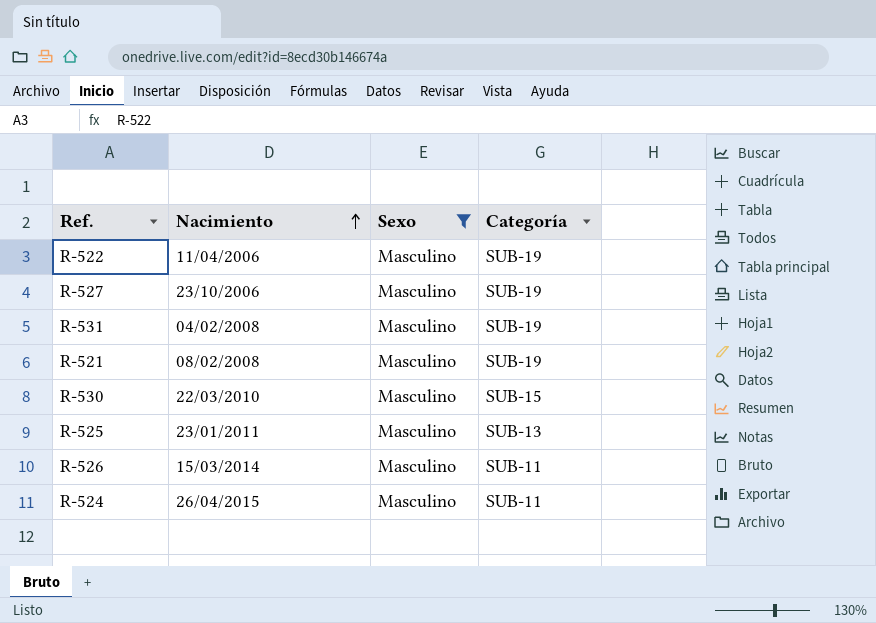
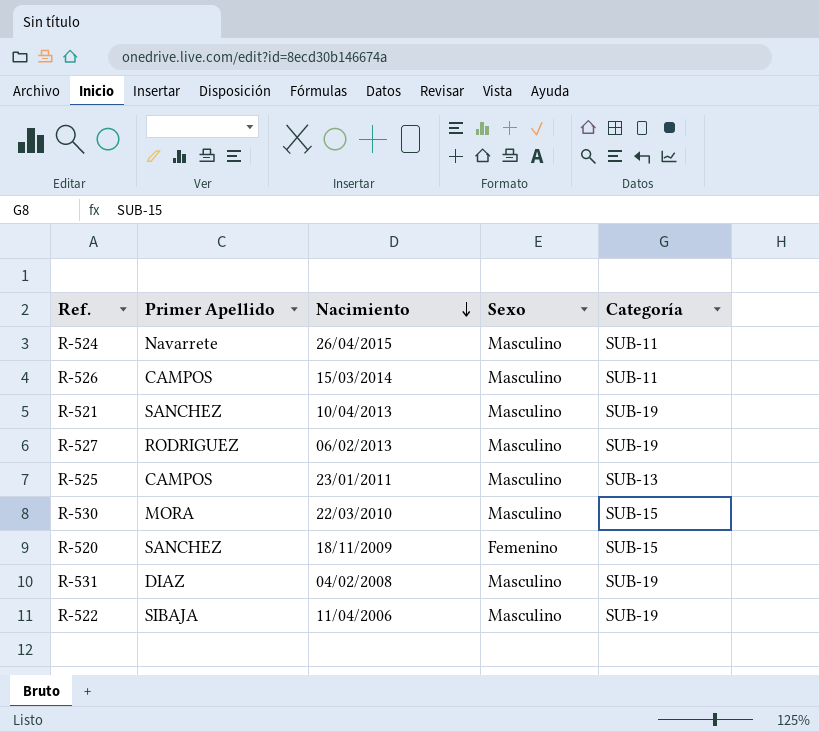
filter: Sexo = Masculino -> none
row order: Nacimiento ascending -> Nacimiento descending
column Primer Apellido | position: none -> 2
R-521 | Nacimiento: 08/02/2008 -> 10/04/2013
R-527 | Nacimiento: 23/10/2006 -> 06/02/2013

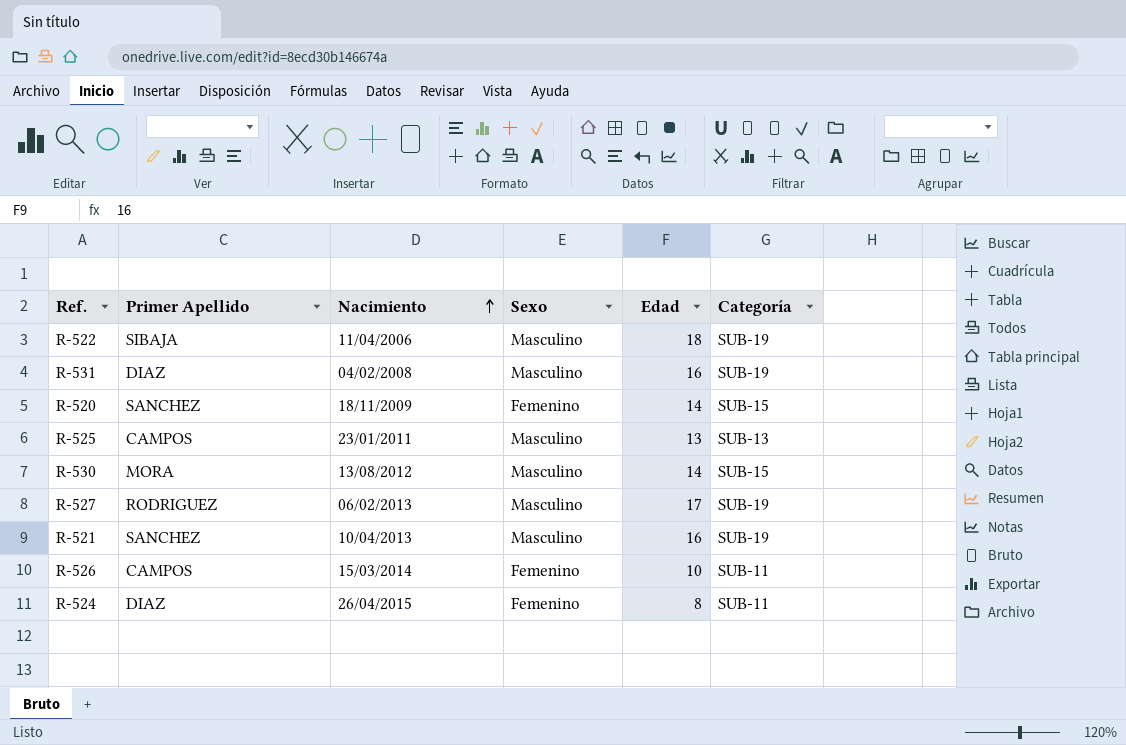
row order: Nacimiento descending -> Nacimiento ascending
column Edad | position: none -> 5
R-530 | Nacimiento: 22/03/2010 -> 13/08/2012
R-526 | Sexo: Masculino -> Femenino
R-524 | Primer Apellido: Navarrete -> DIAZ
R-524 | Sexo: Masculino -> Femenino

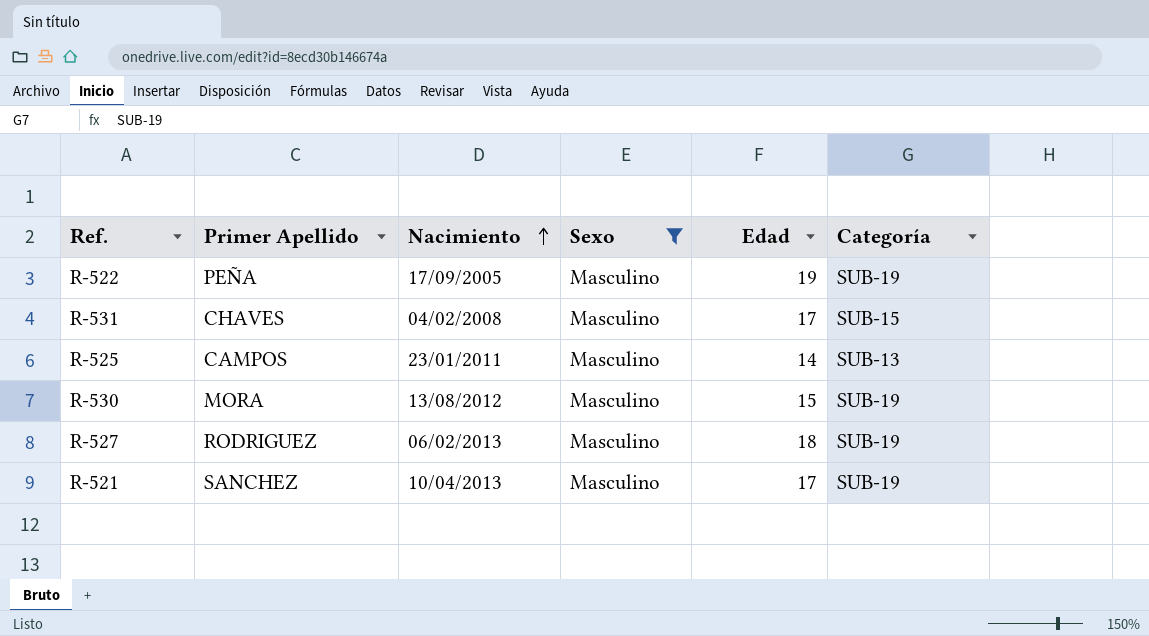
filter: none -> Sexo = Masculino
R-522 | Primer Apellido: SIBAJA -> PEÑA
R-522 | Nacimiento: 11/04/2006 -> 17/09/2005
R-522 | Edad: 18 -> 19
R-531 | Primer Apellido: DIAZ -> CHAVES
R-531 | Edad: 16 -> 17
R-531 | Categoría: SUB-19 -> SUB-15
R-525 | Edad: 13 -> 14
R-530 | Edad: 14 -> 15
R-530 | Categoría: SUB-15 -> SUB-19
R-527 | Edad: 17 -> 18
R-521 | Edad: 16 -> 17

